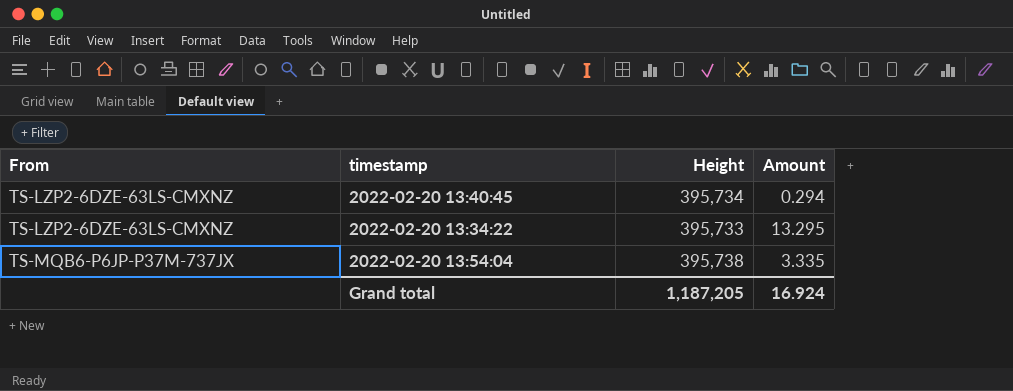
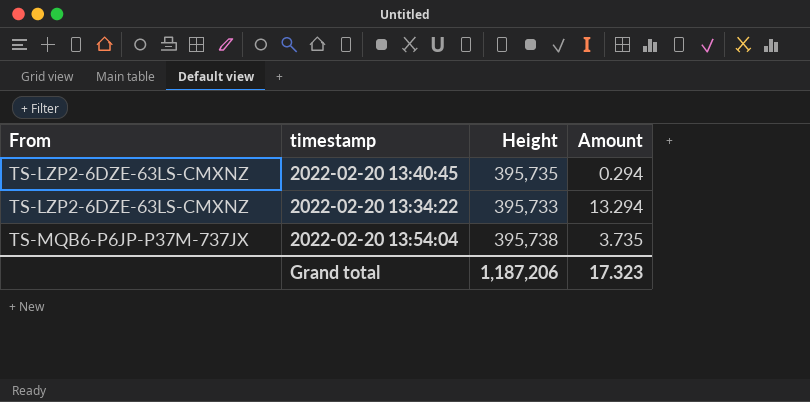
2022-02-20 13:40:45 | Height: 395,734 -> 395,735
2022-02-20 13:34:22 | Amount: 13.295 -> 13.294
2022-02-20 13:54:04 | Amount: 3.335 -> 3.735
Grand total | Height: 1,187,205 -> 1,187,206
Grand total | Amount: 16.924 -> 17.323

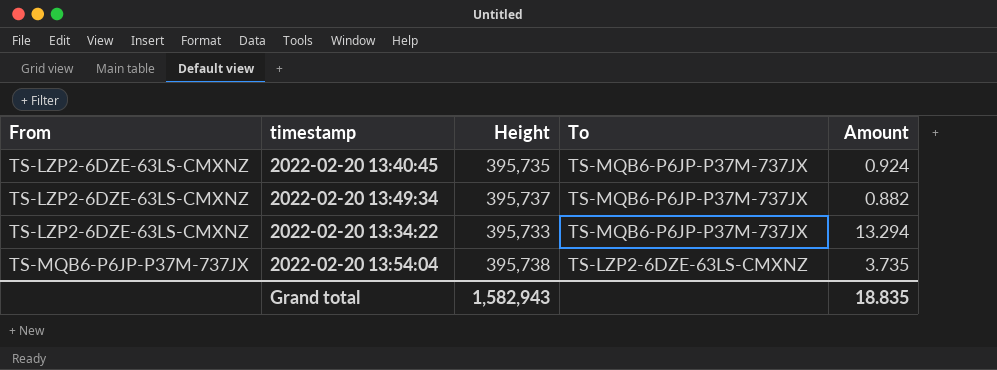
column To | position: none -> 4
2022-02-20 13:40:45 | Amount: 0.294 -> 0.924
row 2022-02-20 13:49:34: none -> TS-LZP2-6DZE-63LS-CMXNZ | 395,737 | TS-MQB6-P6JP-P37M-737JX | 0.882
Grand total | Height: 1,187,206 -> 1,582,943
Grand total | Amount: 17.323 -> 18.835

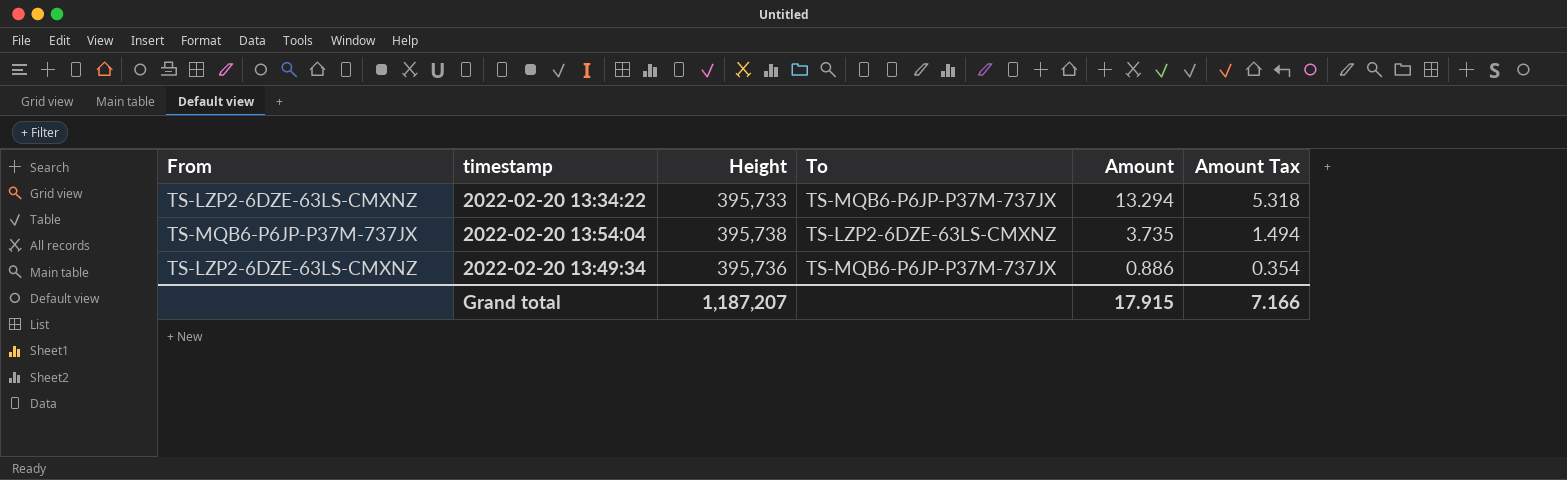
row order: From ascending -> Amount descending
column Amount Tax | formula: none -> [Amount] * 0.4
row 2022-02-20 13:40:45: TS-LZP2-6DZE-63LS-CMXNZ | 395,735 | TS-MQB6-P6JP-P37M-737JX | 0.924 -> none
2022-02-20 13:49:34 | Height: 395,737 -> 395,736
2022-02-20 13:49:34 | Amount: 0.882 -> 0.886
Grand total | Height: 1,582,943 -> 1,187,207
Grand total | Amount: 18.835 -> 17.915

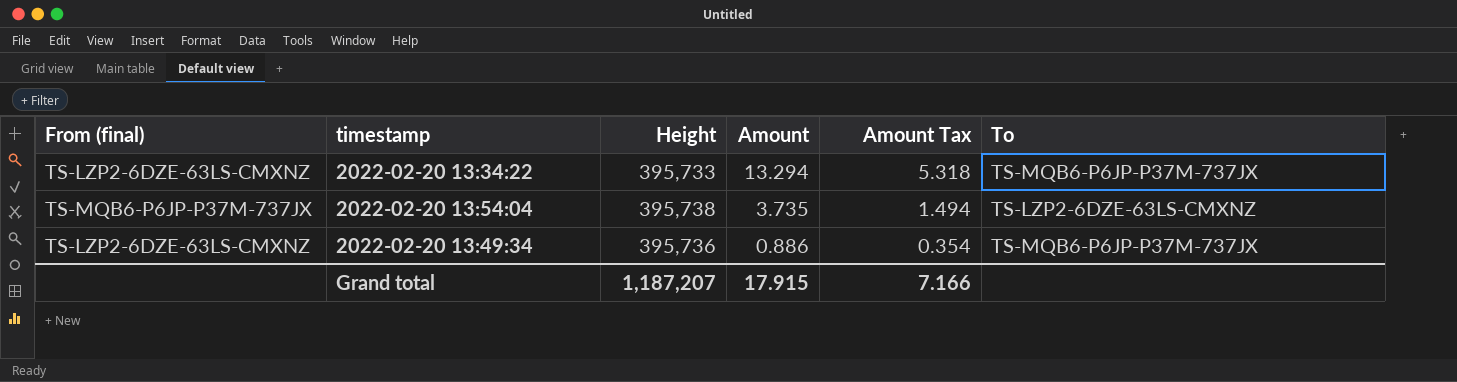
column name: From -> From (final)
column To | position: 4 -> 6

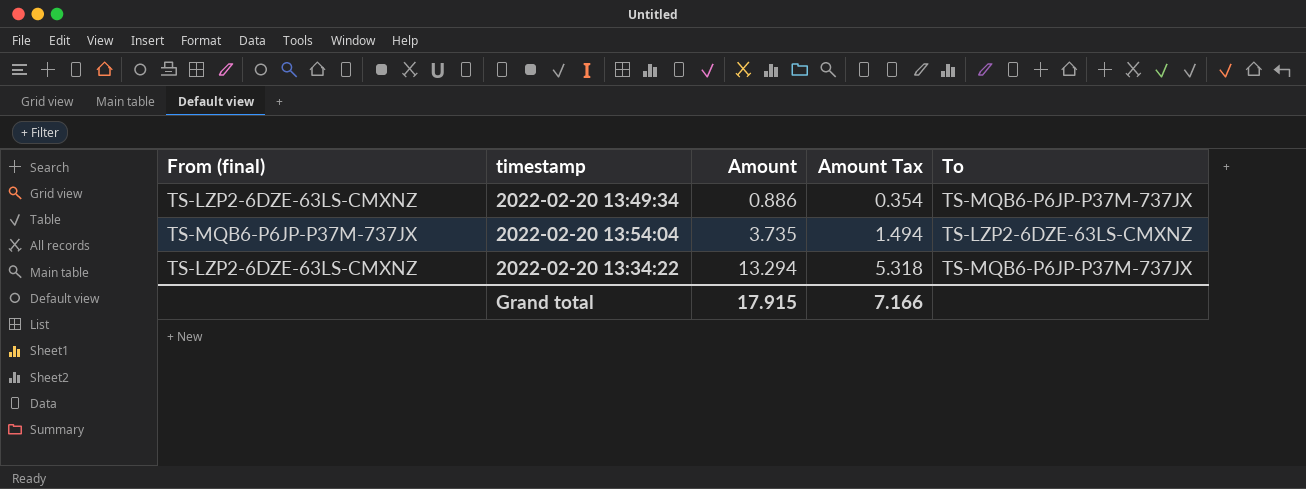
row order: Amount descending -> Amount ascending
column Height | position: 3 -> none

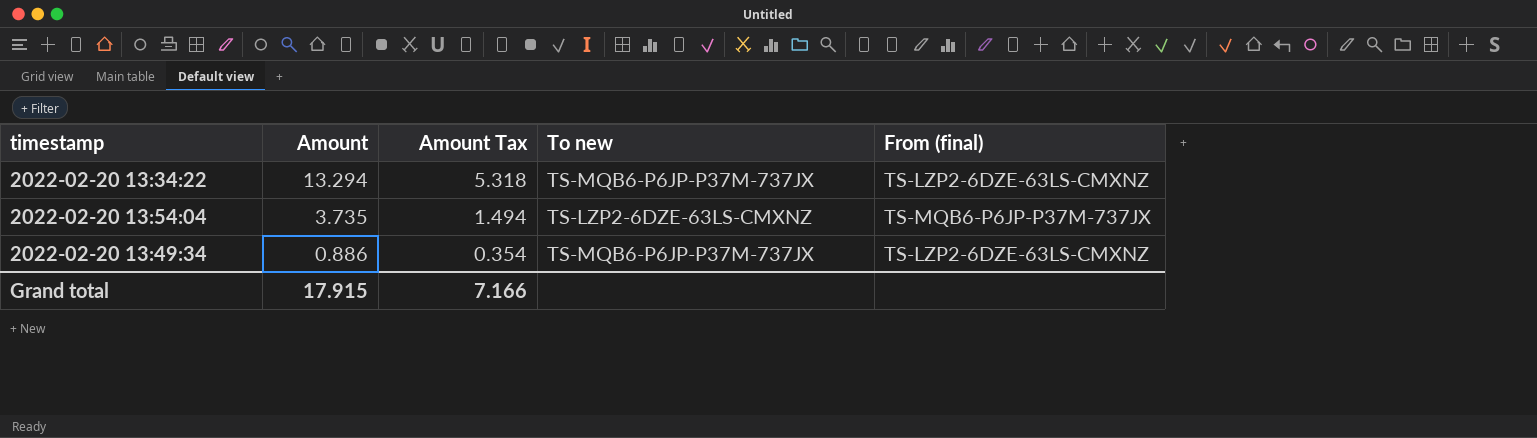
row order: Amount ascending -> Amount descending
column name: To -> To new
column From (final) | position: 1 -> 5

